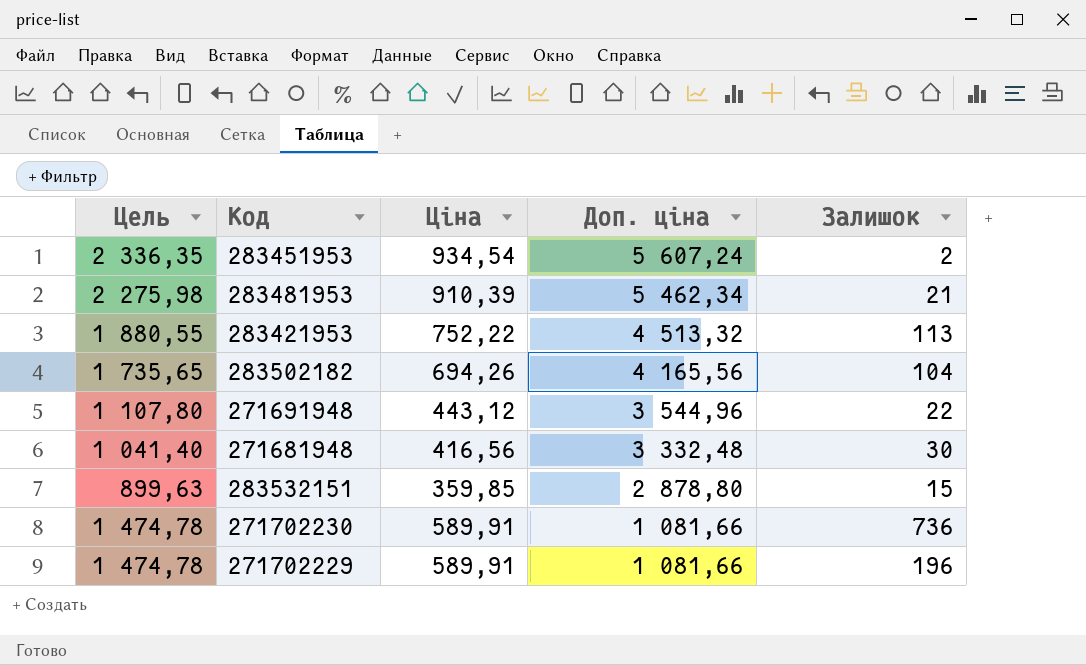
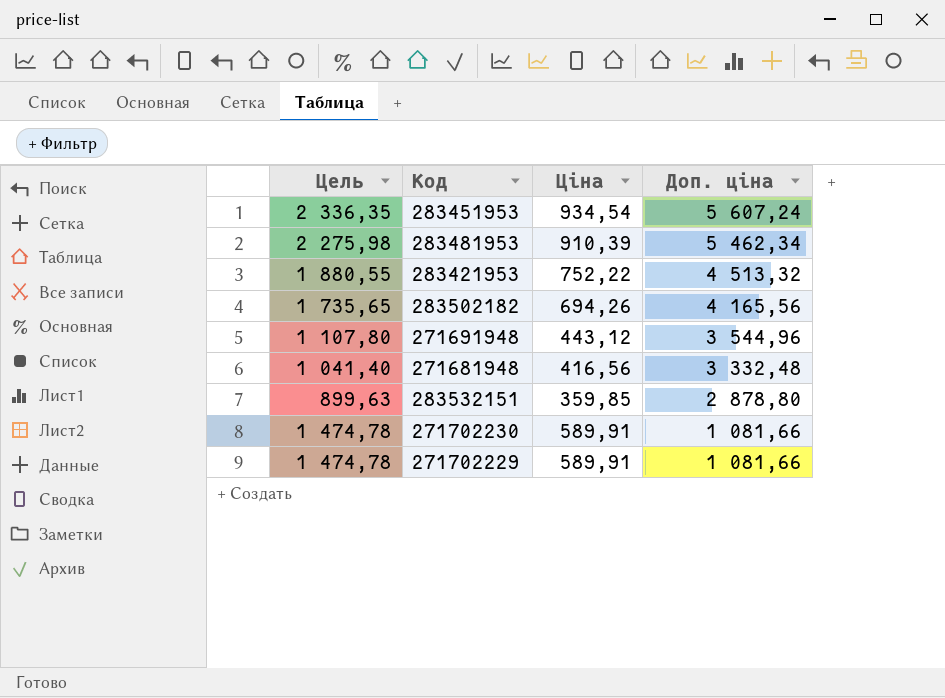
column Залишок | position: 5 -> none

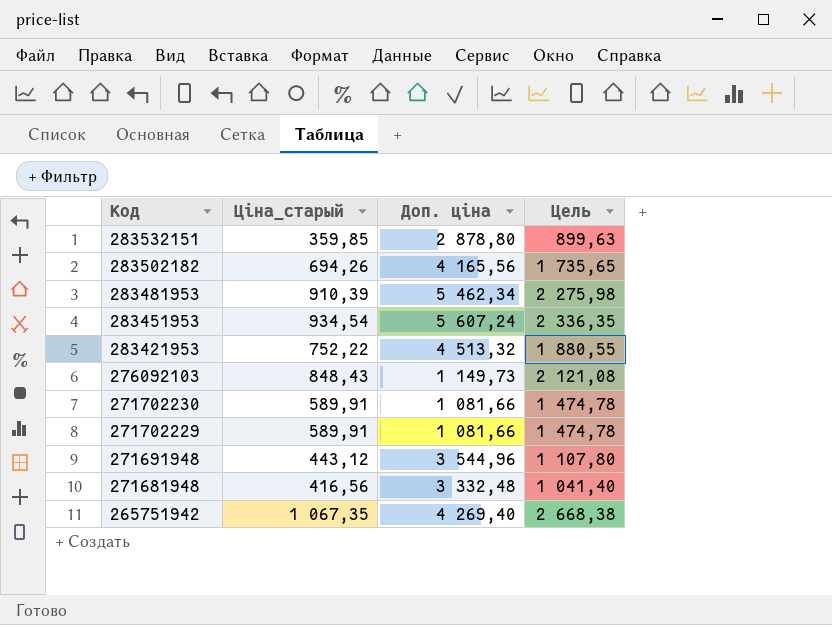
row order: Доп. ціна descending -> Код descending
column name: Ціна -> Ціна_старый
column Цель | position: 1 -> 4
row 276092103: none -> 848,43 | 1 149,73 | 2 121,08
row 265751942: none -> 1 067,35 | 4 269,40 | 2 668,38

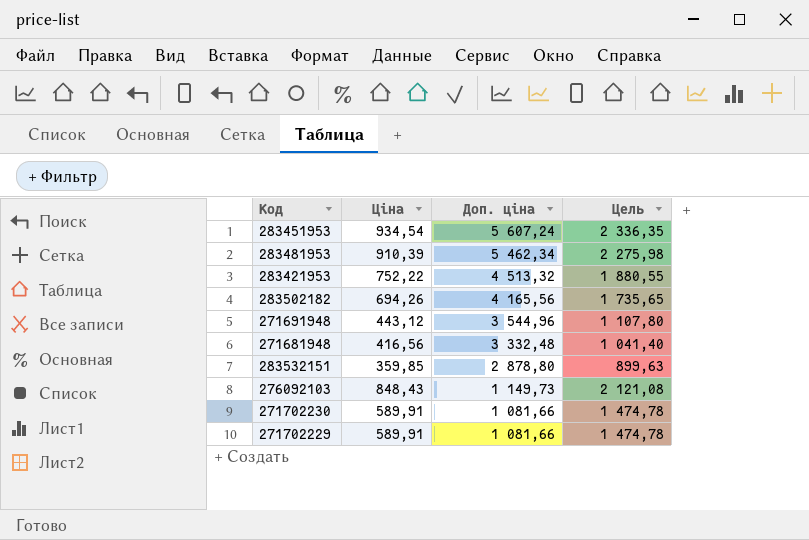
row order: Код descending -> Доп. ціна descending
column name: Ціна_старый -> Ціна
row 265751942: 1 067,35 | 4 269,40 | 2 668,38 -> none

